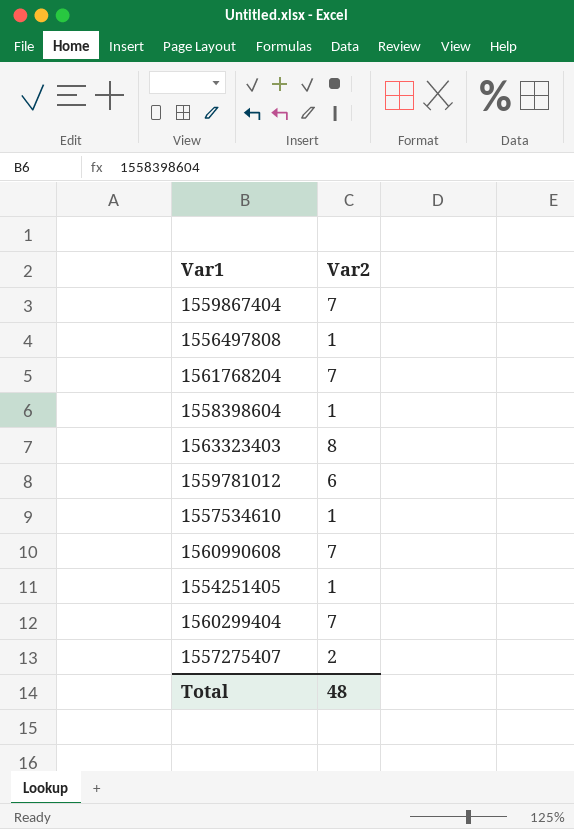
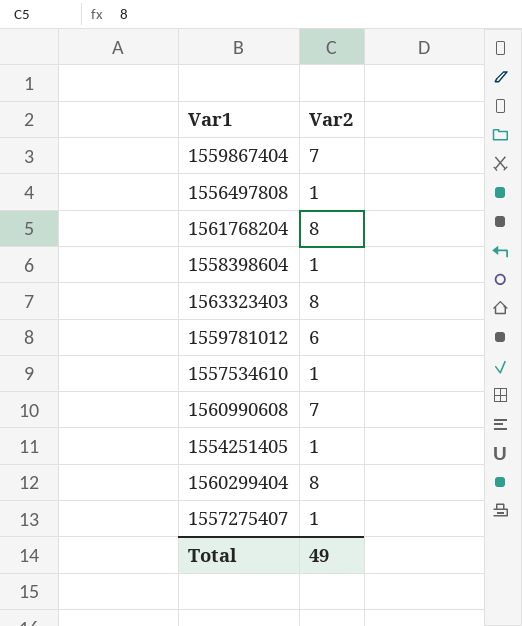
1561768204 | Var2: 7 -> 8
1560299404 | Var2: 7 -> 8
1557275407 | Var2: 2 -> 1
Total | Var2: 48 -> 49

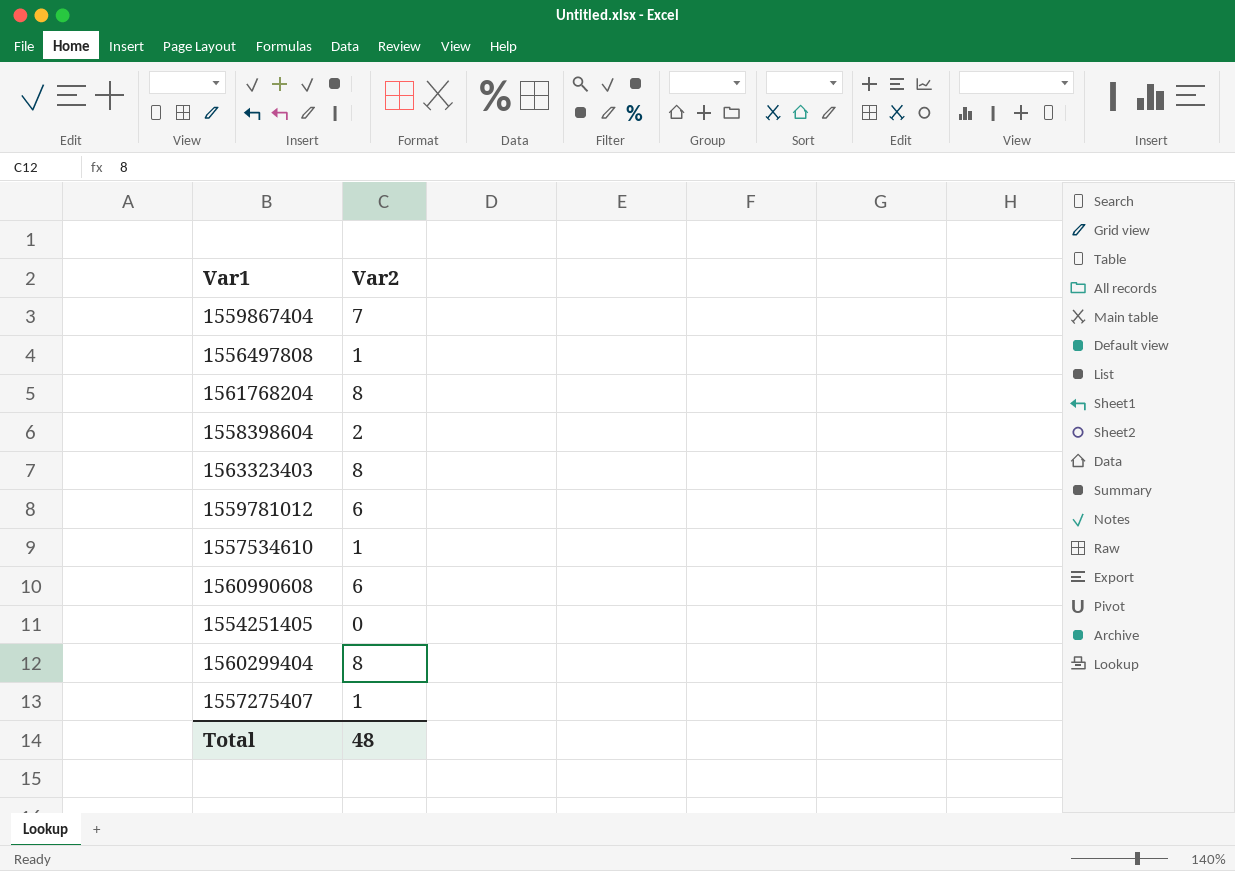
1558398604 | Var2: 1 -> 2
1560990608 | Var2: 7 -> 6
1554251405 | Var2: 1 -> 0
Total | Var2: 49 -> 48

